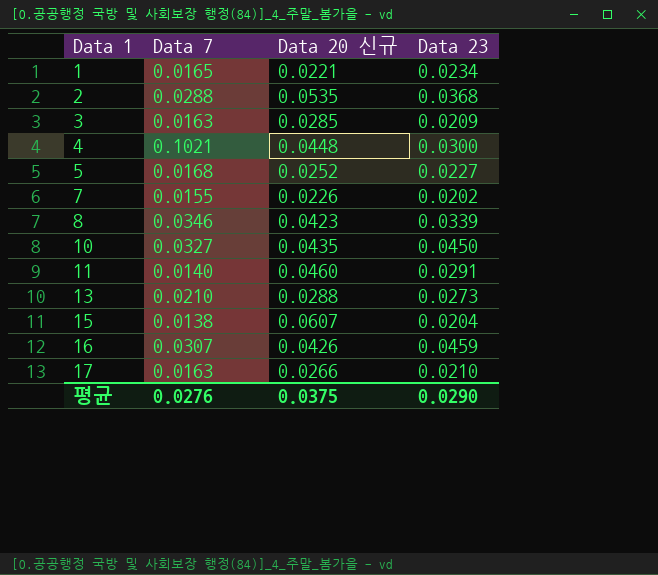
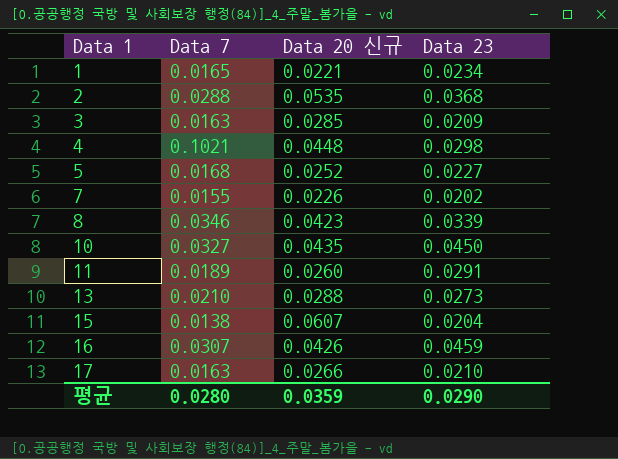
4 | Data 23: 0.0300 -> 0.0298
11 | Data 7: 0.0140 -> 0.0189
11 | Data 20 신규: 0.0460 -> 0.0260
평균 | Data 7: 0.0276 -> 0.0280
평균 | Data 20 신규: 0.0375 -> 0.0359

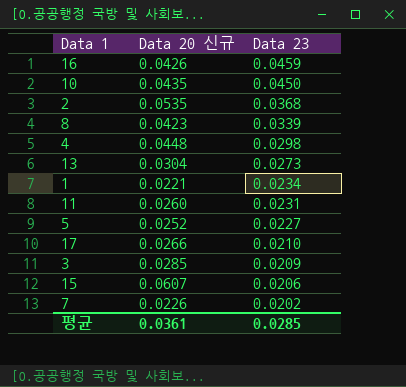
row order: Data 1 ascending -> Data 23 descending
column Data 7 | position: 2 -> none
13 | Data 20 신규: 0.0288 -> 0.0304
11 | Data 23: 0.0291 -> 0.0231
15 | Data 23: 0.0204 -> 0.0206
평균 | Data 20 신규: 0.0359 -> 0.0361
평균 | Data 23: 0.0290 -> 0.0285

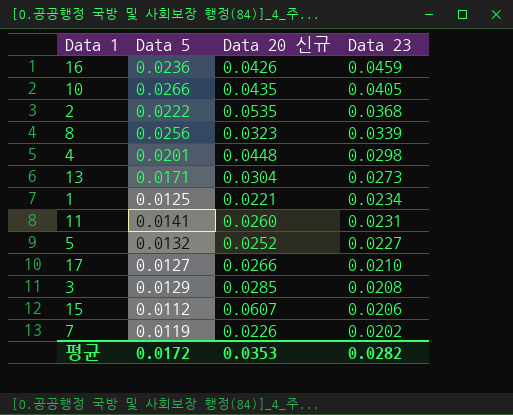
column Data 5 | position: none -> 2
10 | Data 23: 0.0450 -> 0.0405
8 | Data 20 신규: 0.0423 -> 0.0323
3 | Data 23: 0.0209 -> 0.0208
평균 | Data 20 신규: 0.0361 -> 0.0353
평균 | Data 23: 0.0285 -> 0.0282

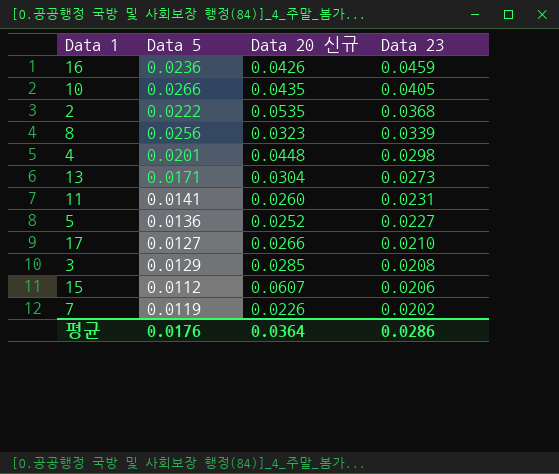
row 1: 0.0125 | 0.0221 | 0.0234 -> none
5 | Data 5: 0.0132 -> 0.0136
평균 | Data 5: 0.0172 -> 0.0176
평균 | Data 20 신규: 0.0353 -> 0.0364
평균 | Data 23: 0.0282 -> 0.0286

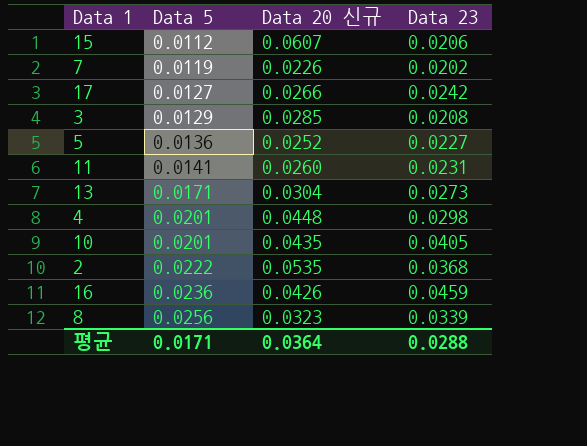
row order: Data 23 descending -> Data 5 ascending
17 | Data 23: 0.0210 -> 0.0242
10 | Data 5: 0.0266 -> 0.0201
평균 | Data 5: 0.0176 -> 0.0171
평균 | Data 23: 0.0286 -> 0.0288

